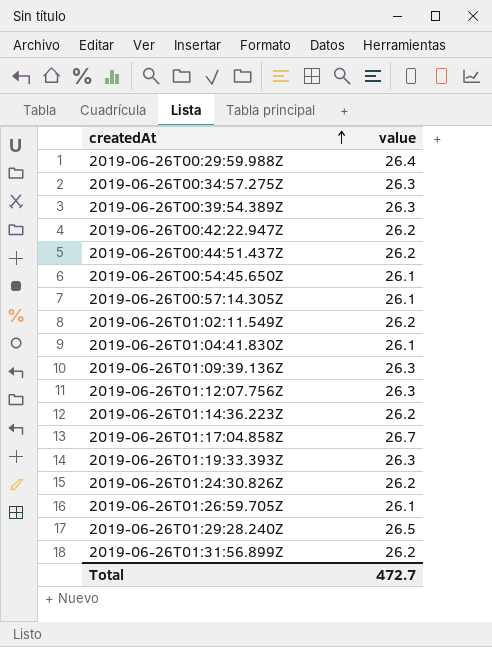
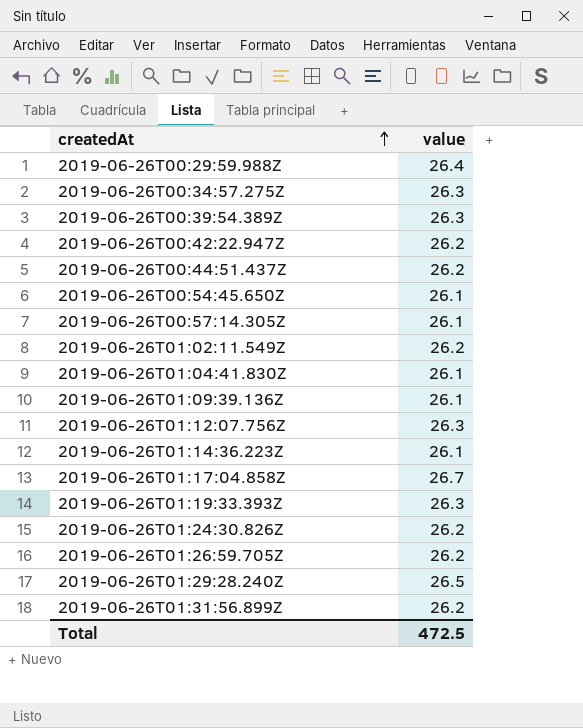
2019-06-26T01:09:39.136Z | value: 26.3 -> 26.1
2019-06-26T01:14:36.223Z | value: 26.2 -> 26.1
2019-06-26T01:26:59.705Z | value: 26.1 -> 26.2
Total | value: 472.7 -> 472.5

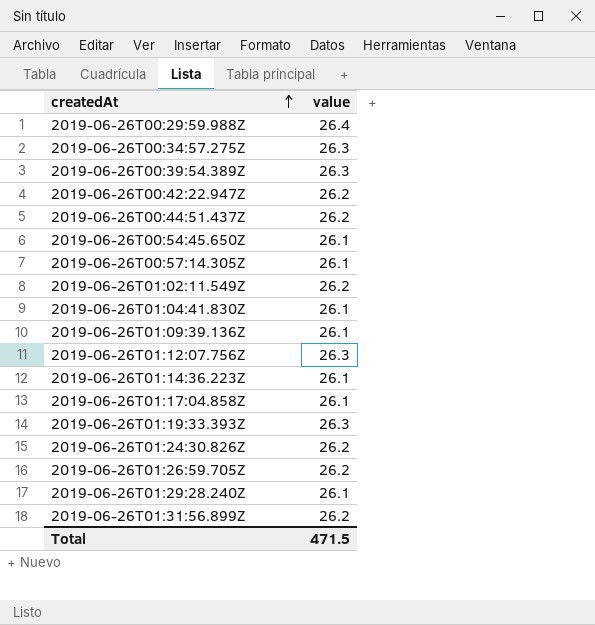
2019-06-26T01:17:04.858Z | value: 26.7 -> 26.1
2019-06-26T01:29:28.240Z | value: 26.5 -> 26.1
Total | value: 472.5 -> 471.5

